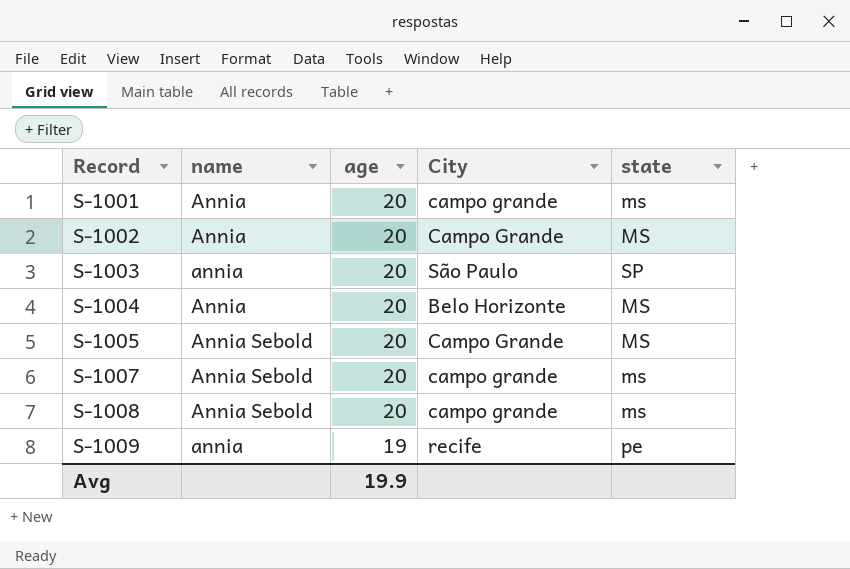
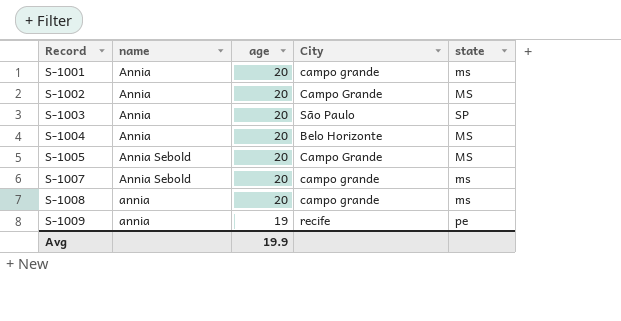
S-1003 | name: annia -> Annia
S-1008 | name: Annia Sebold -> annia

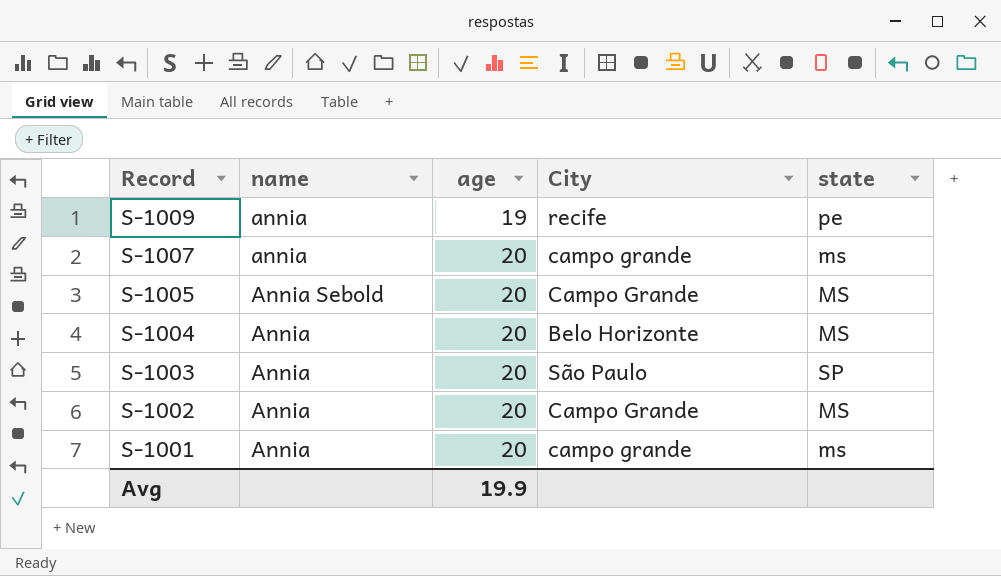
row order: Record ascending -> Record descending
row S-1008: annia | 20 | campo grande | ms -> none
S-1007 | name: Annia Sebold -> annia

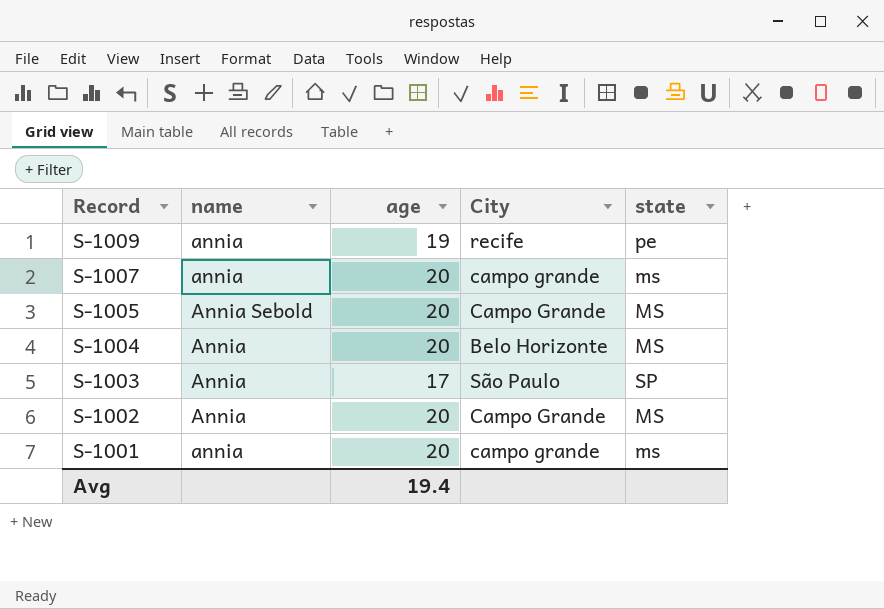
S-1003 | age: 20 -> 17
S-1001 | name: Annia -> annia
Avg | age: 19.9 -> 19.4

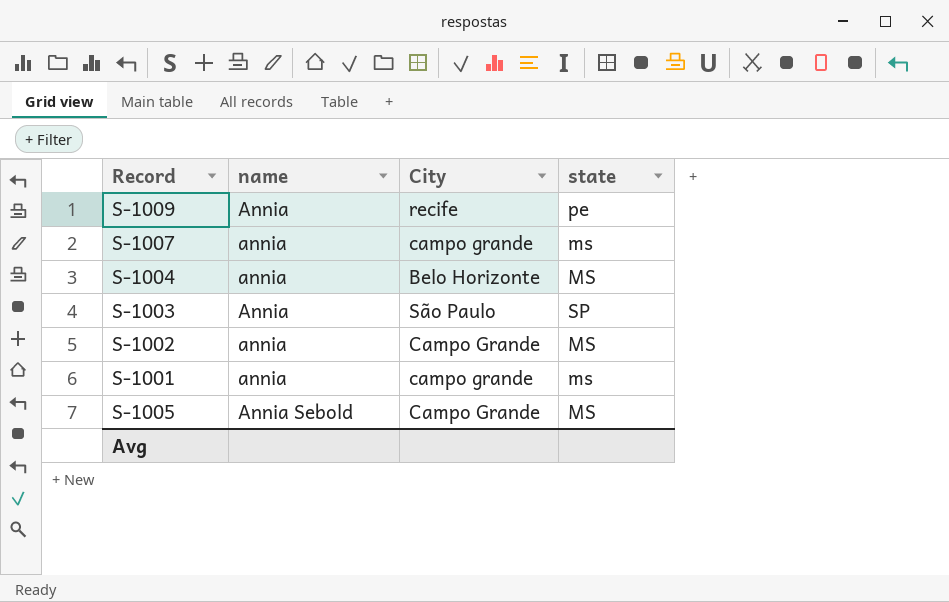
row order: Record descending -> name ascending
column age | position: 3 -> none
S-1009 | name: annia -> Annia
S-1004 | name: Annia -> annia
S-1002 | name: Annia -> annia

